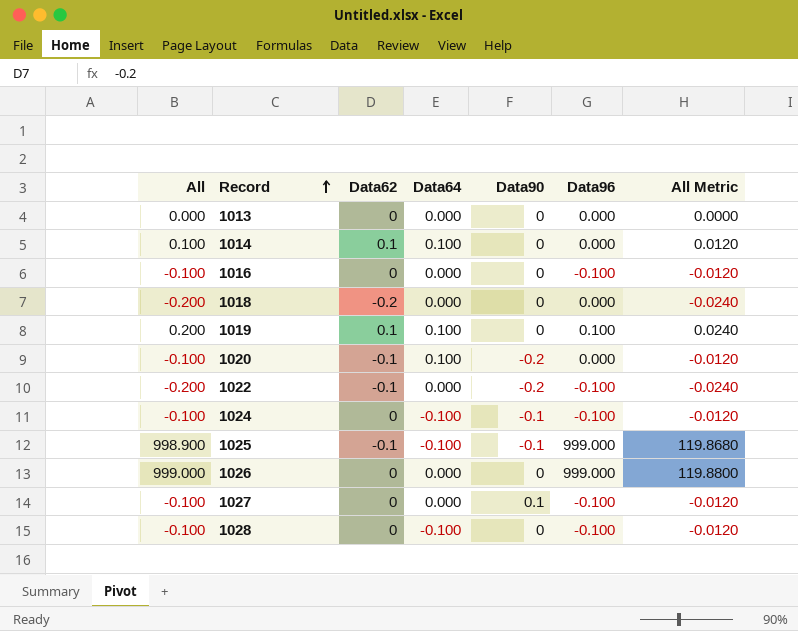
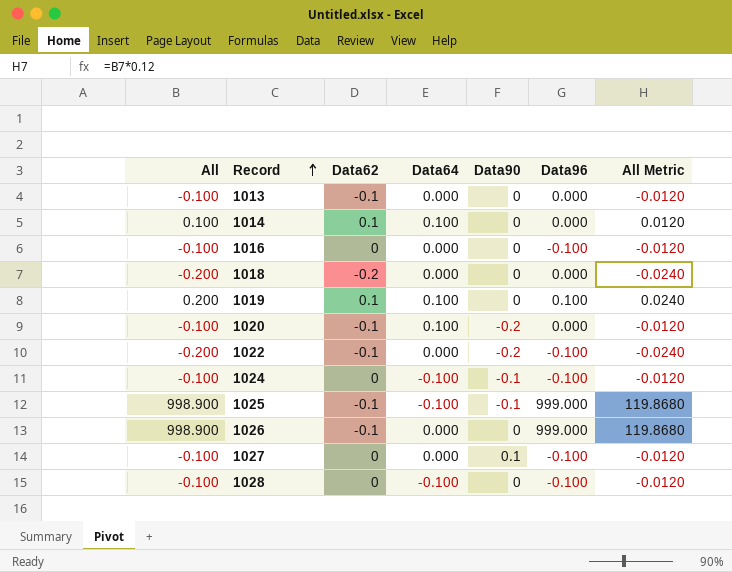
1013 | All: 0.000 -> -0.100
1013 | Data62: 0 -> -0.1
1013 | All Metric: 0.0000 -> -0.0120
1026 | All: 999.000 -> 998.900
1026 | Data62: 0 -> -0.1
1026 | All Metric: 119.8800 -> 119.8680

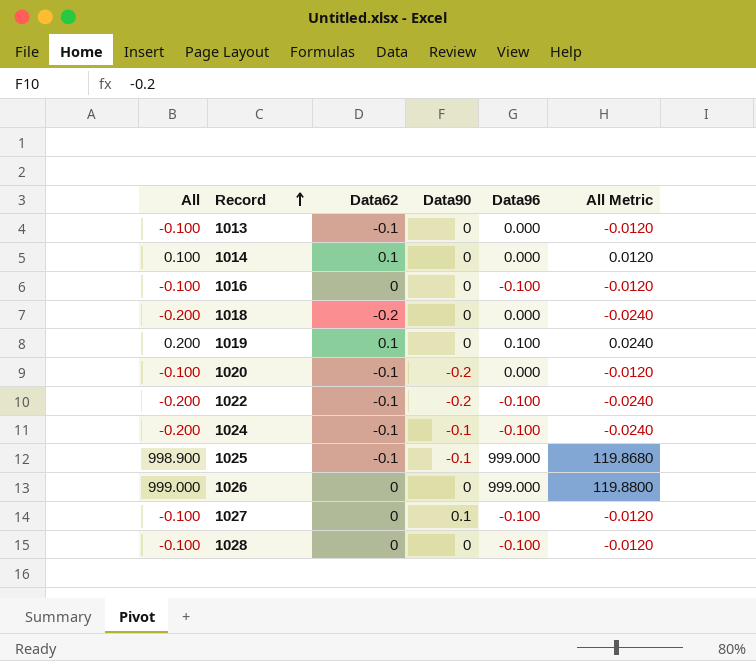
column Data64 | position: 4 -> none
1024 | All: -0.100 -> -0.200
1024 | Data62: 0 -> -0.1
1024 | All Metric: -0.0120 -> -0.0240
1026 | All: 998.900 -> 999.000
1026 | Data62: -0.1 -> 0
1026 | All Metric: 119.8680 -> 119.8800

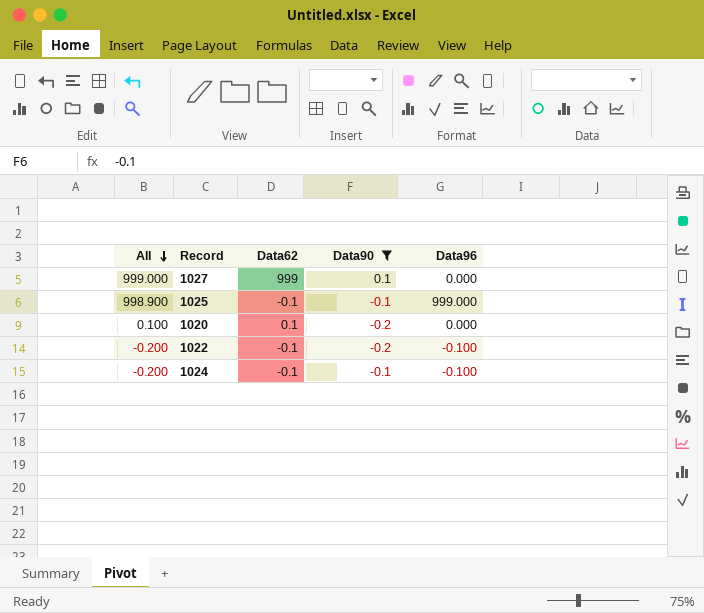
filter: none -> Data90 != 0
row order: Record ascending -> All descending
column All Metric | formula: [All] * 0.12 -> none
1027 | All: -0.100 -> 999.000
1027 | Data62: 0 -> 999
1027 | Data96: -0.100 -> 0.000
1020 | All: -0.100 -> 0.100
1020 | Data62: -0.1 -> 0.1

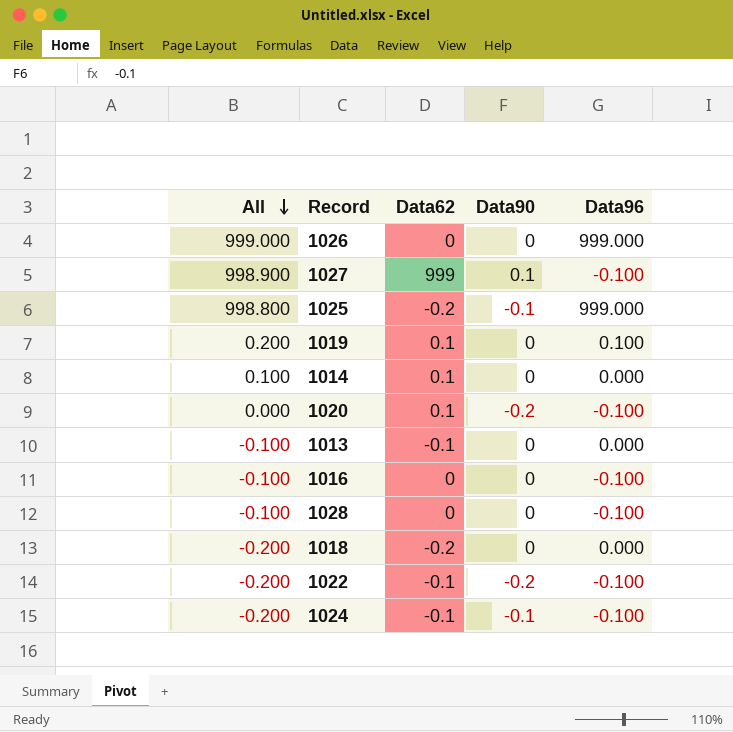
filter: Data90 != 0 -> none
1027 | All: 999.000 -> 998.900
1027 | Data96: 0.000 -> -0.100
1025 | All: 998.900 -> 998.800
1025 | Data62: -0.1 -> -0.2
1020 | All: 0.100 -> 0.000
1020 | Data96: 0.000 -> -0.100

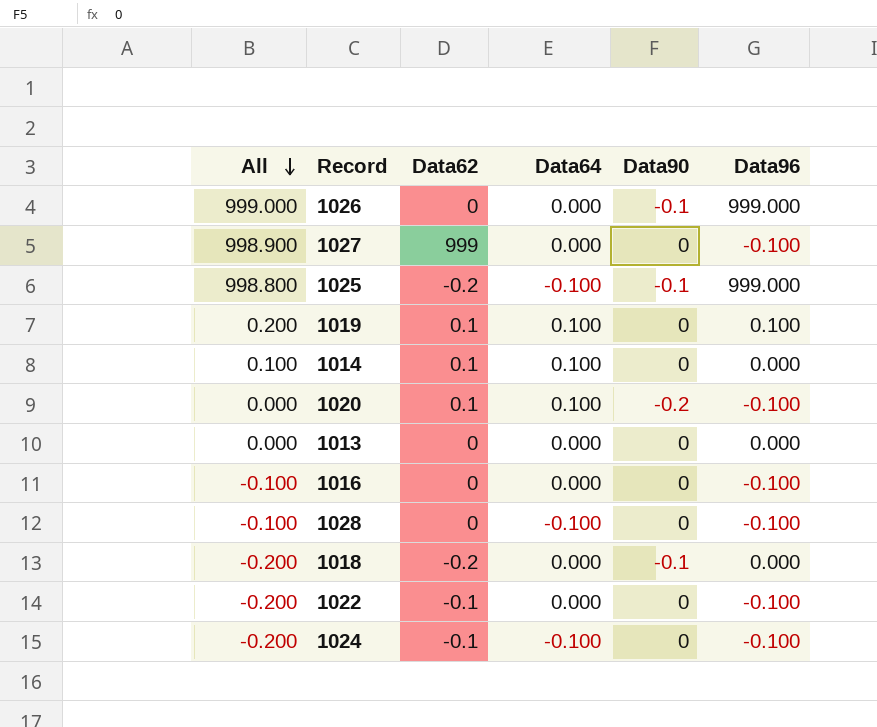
column Data64 | position: none -> 4
1026 | Data90: 0 -> -0.1
1027 | Data90: 0.1 -> 0
1013 | All: -0.100 -> 0.000
1013 | Data62: -0.1 -> 0
1018 | Data90: 0 -> -0.1
1022 | Data90: -0.2 -> 0
1024 | Data90: -0.1 -> 0

